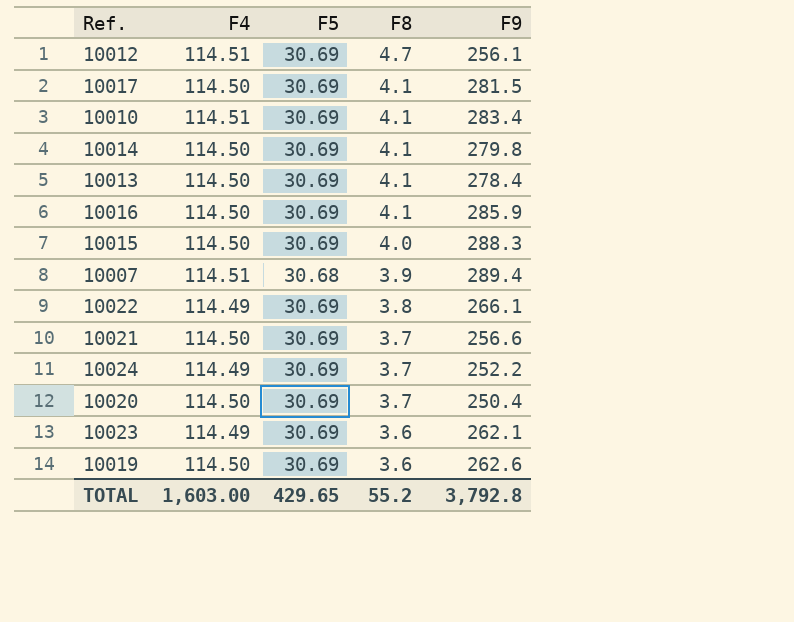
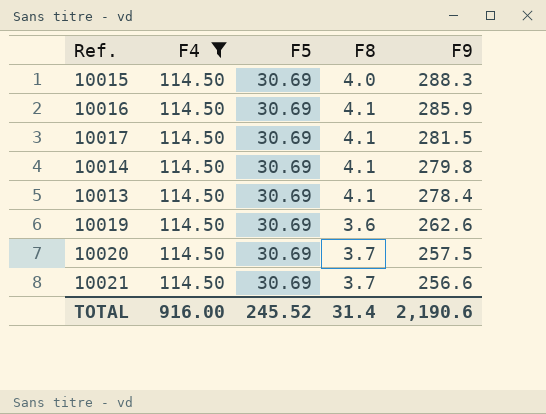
filter: none -> F4 = 114.50
row order: F8 descending -> F9 descending
10020 | F9: 250.4 -> 257.5
TOTAL | F4: 1,603.00 -> 916.00
TOTAL | F5: 429.65 -> 245.52
TOTAL | F8: 55.2 -> 31.4
TOTAL | F9: 3,792.8 -> 2,190.6

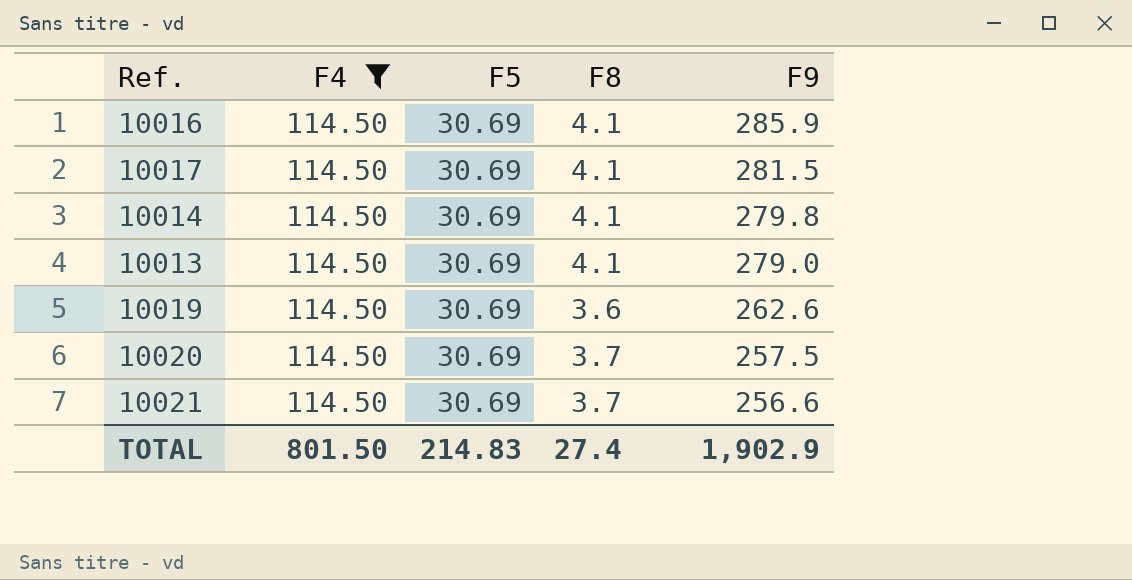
row 10015: 114.50 | 30.69 | 4.0 | 288.3 -> none
10013 | F9: 278.4 -> 279.0
TOTAL | F4: 916.00 -> 801.50
TOTAL | F5: 245.52 -> 214.83
TOTAL | F8: 31.4 -> 27.4
TOTAL | F9: 2,190.6 -> 1,902.9

